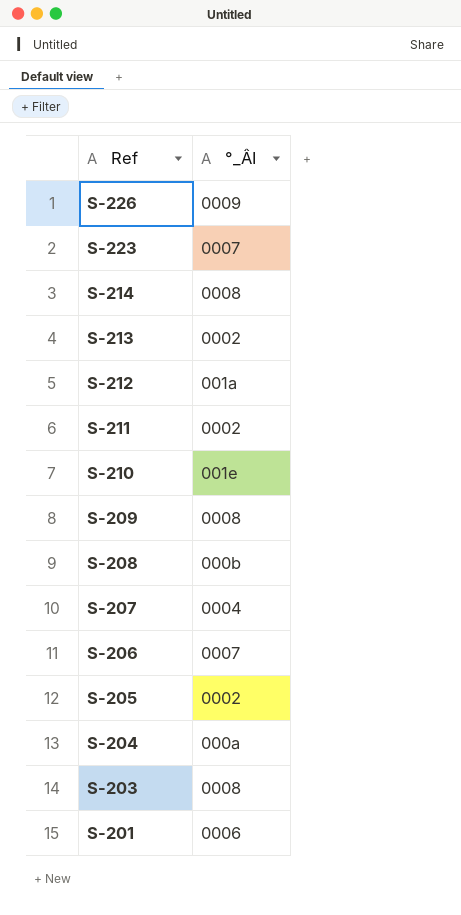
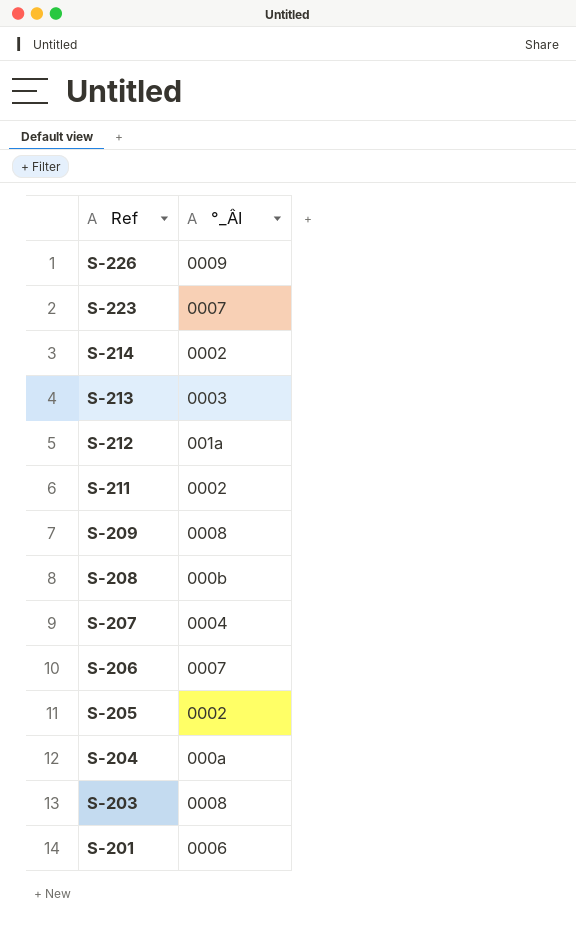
row S-210: 001e -> none
S-214 | °_ÂI: 0008 -> 0002
S-213 | °_ÂI: 0002 -> 0003

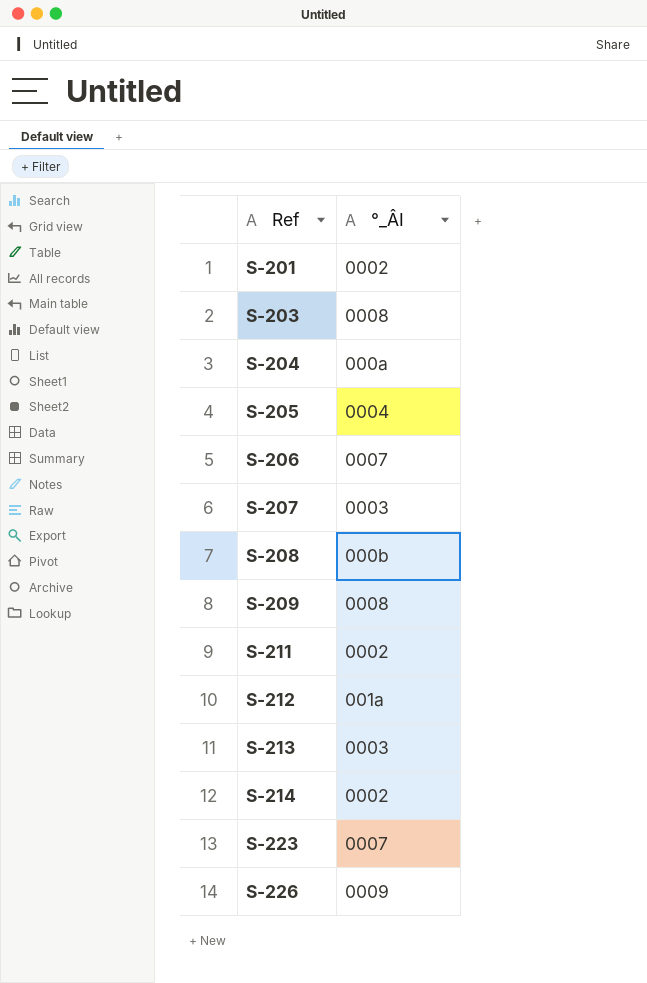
row order: Ref descending -> Ref ascending
S-201 | °_ÂI: 0006 -> 0002
S-205 | °_ÂI: 0002 -> 0004
S-207 | °_ÂI: 0004 -> 0003

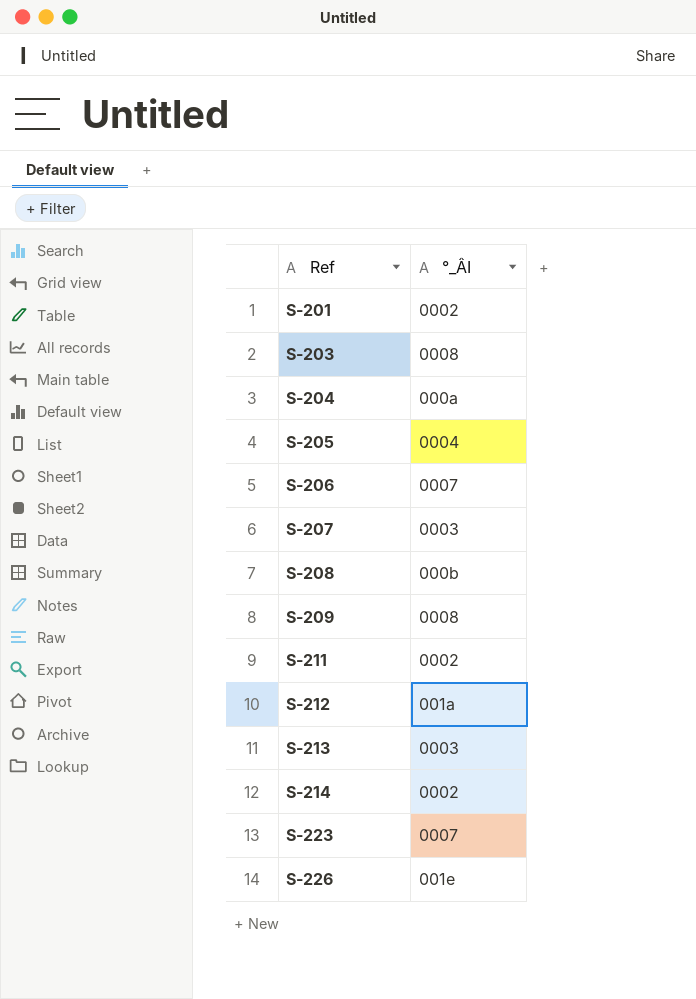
S-226 | °_ÂI: 0009 -> 001e

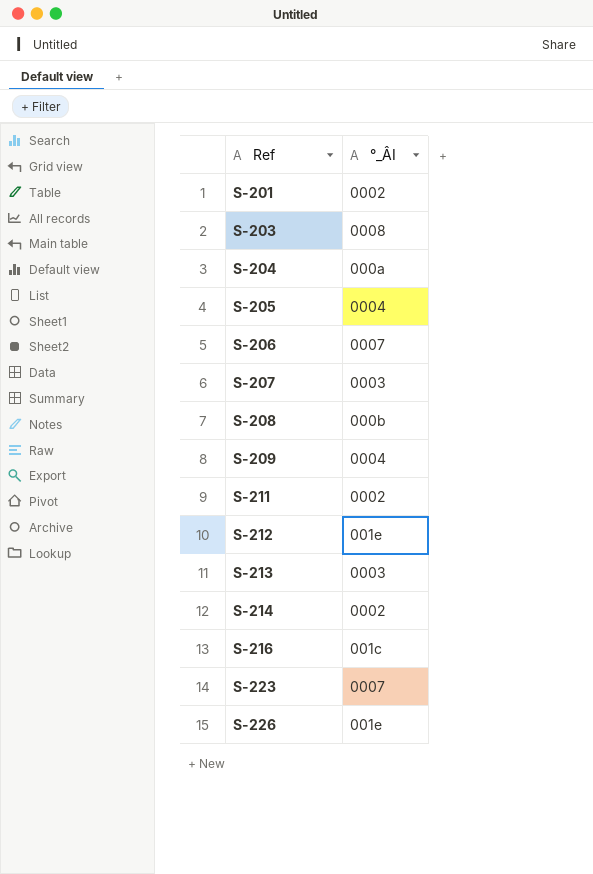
S-209 | °_ÂI: 0008 -> 0004
S-212 | °_ÂI: 001a -> 001e
row S-216: none -> 001c

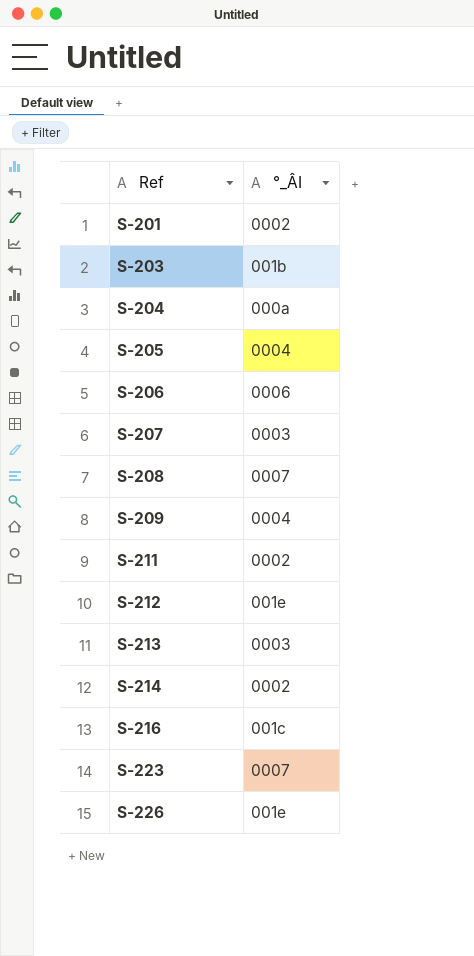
S-203 | °_ÂI: 0008 -> 001b
S-206 | °_ÂI: 0007 -> 0006
S-208 | °_ÂI: 000b -> 0007

